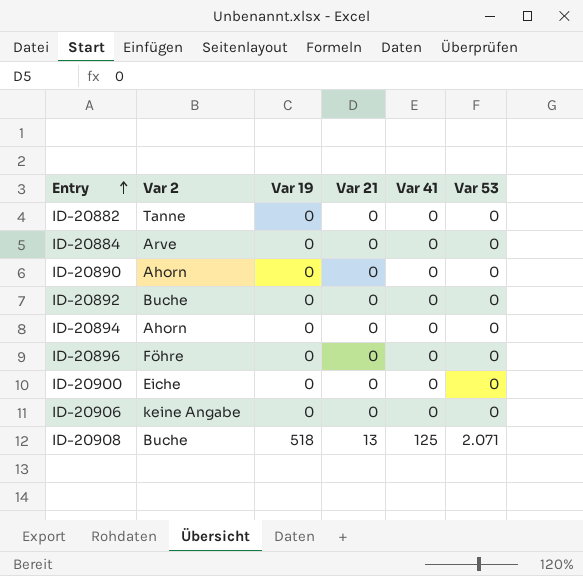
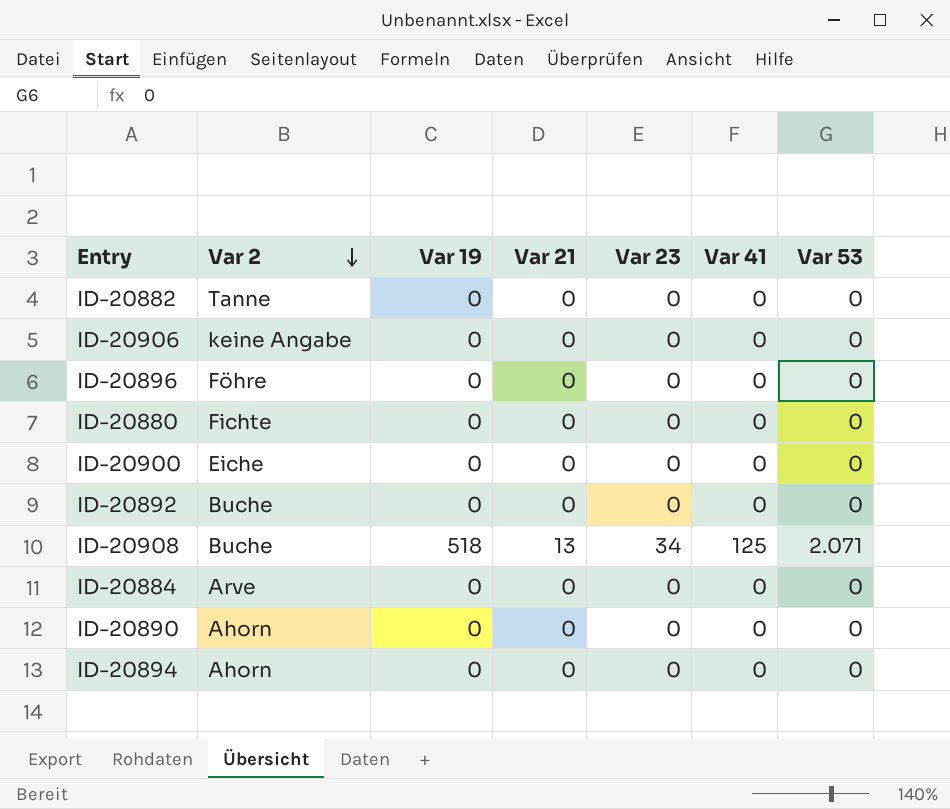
row order: Entry ascending -> Var 2 descending
column Var 23 | position: none -> 5
row ID-20880: none -> Fichte | 0 | 0 | 0 | 0 | 0

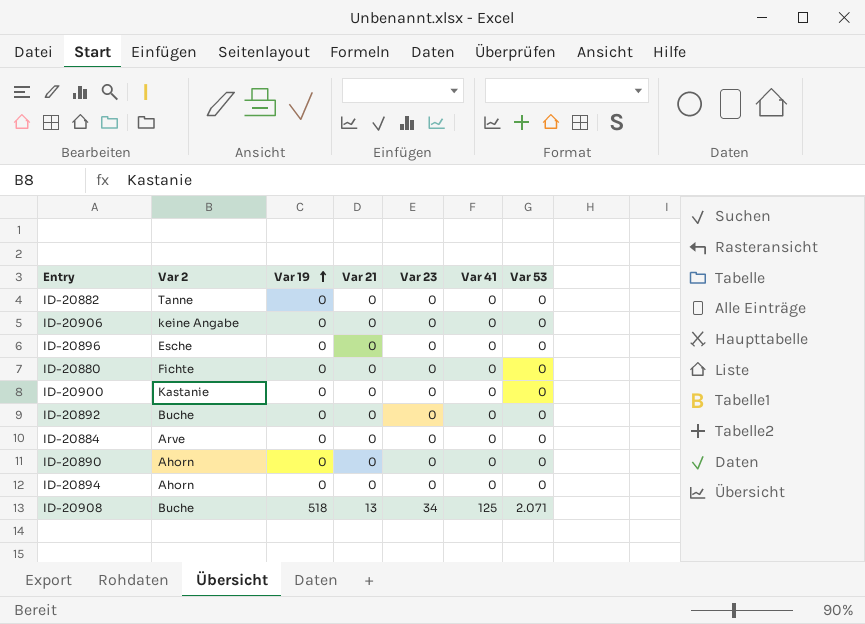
row order: Var 2 descending -> Var 19 ascending
ID-20896 | Var 2: Föhre -> Esche
ID-20900 | Var 2: Eiche -> Kastanie

